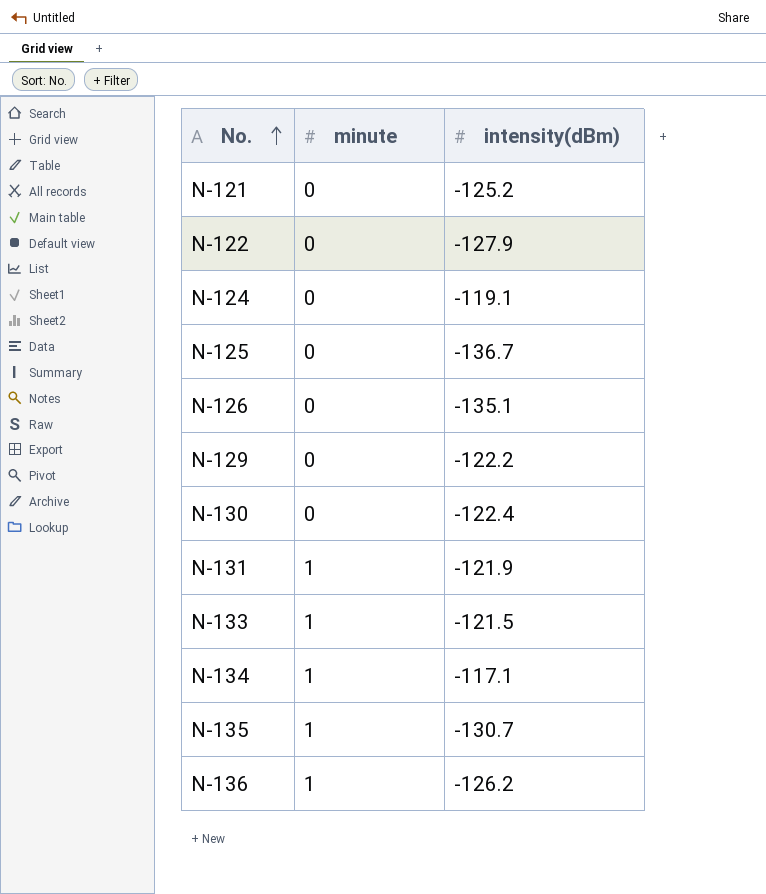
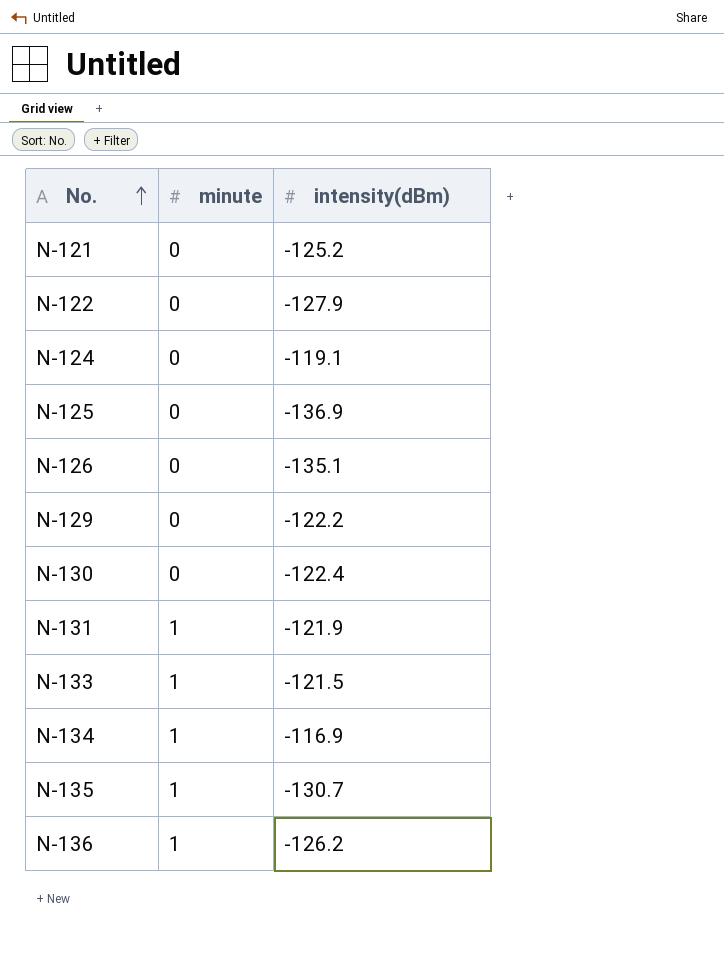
N-125 | intensity(dBm): -136.7 -> -136.9
N-134 | intensity(dBm): -117.1 -> -116.9

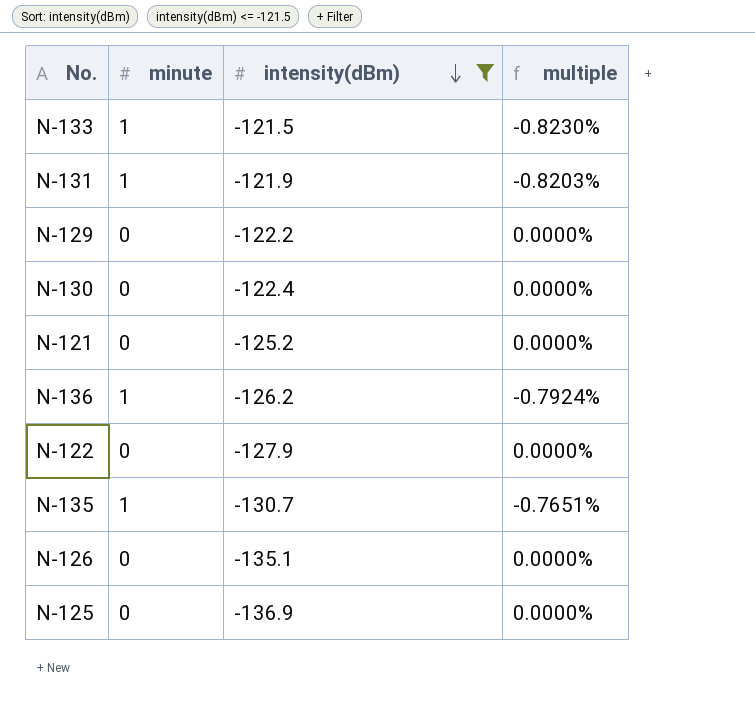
filter: none -> intensity(dBm) <= -121.5
row order: No. ascending -> intensity(dBm) descending
column multiple | formula: none -> [minute] / [intensity(dBm)]

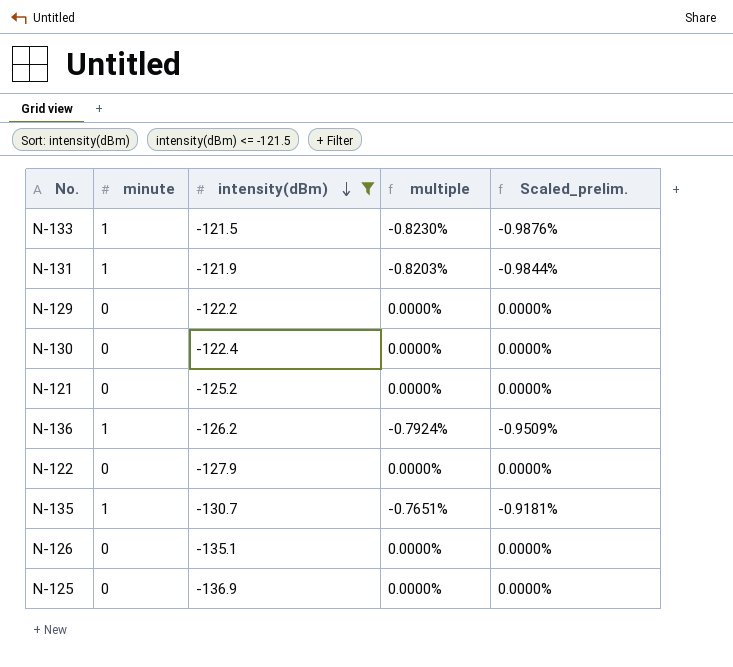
column Scaled_prelim. | formula: none -> [multiple] * 1.2

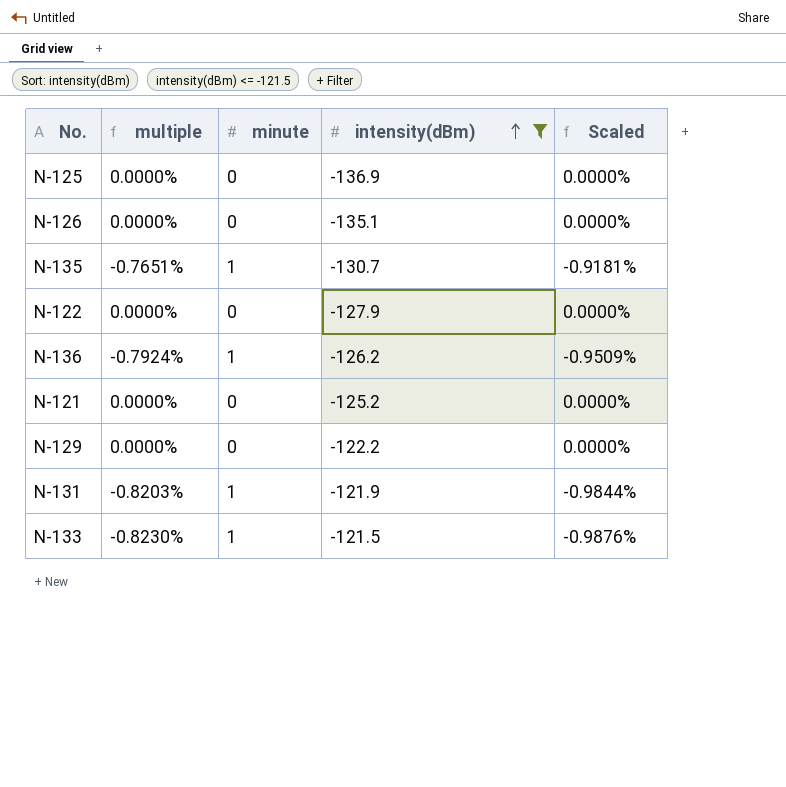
row order: intensity(dBm) descending -> intensity(dBm) ascending
column multiple | position: 4 -> 2
column name: Scaled_prelim. -> Scaled
row N-130: 0 | -122.4 | 0.0000% | 0.0000% -> none

